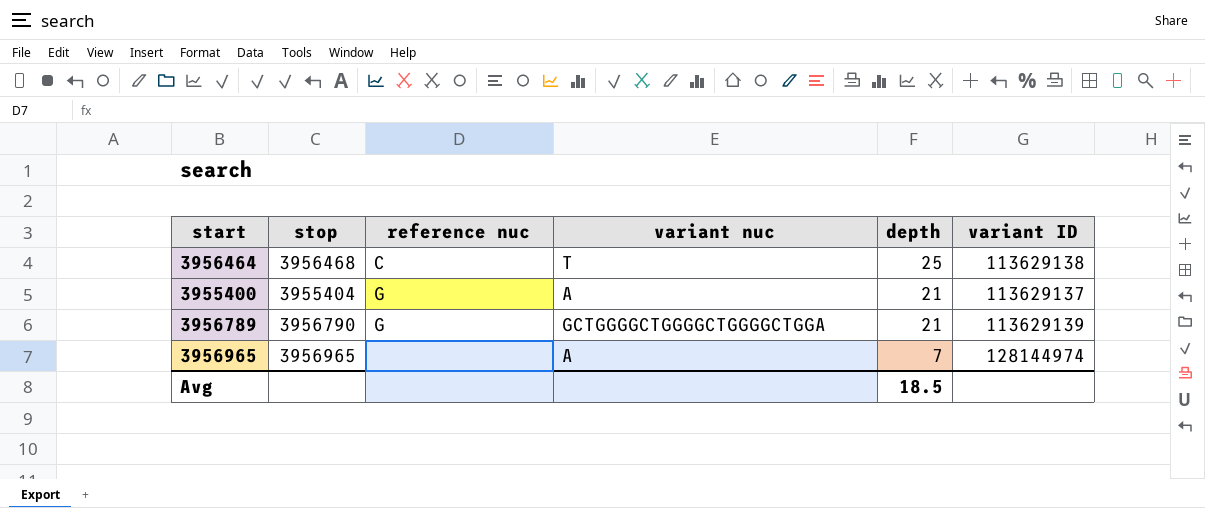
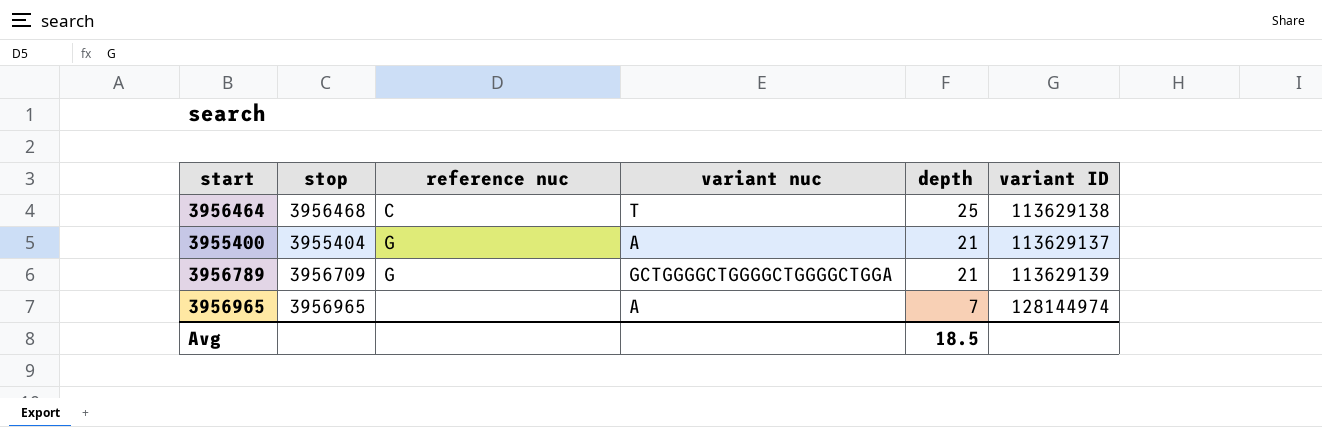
3956789 | stop: 3956790 -> 3956709

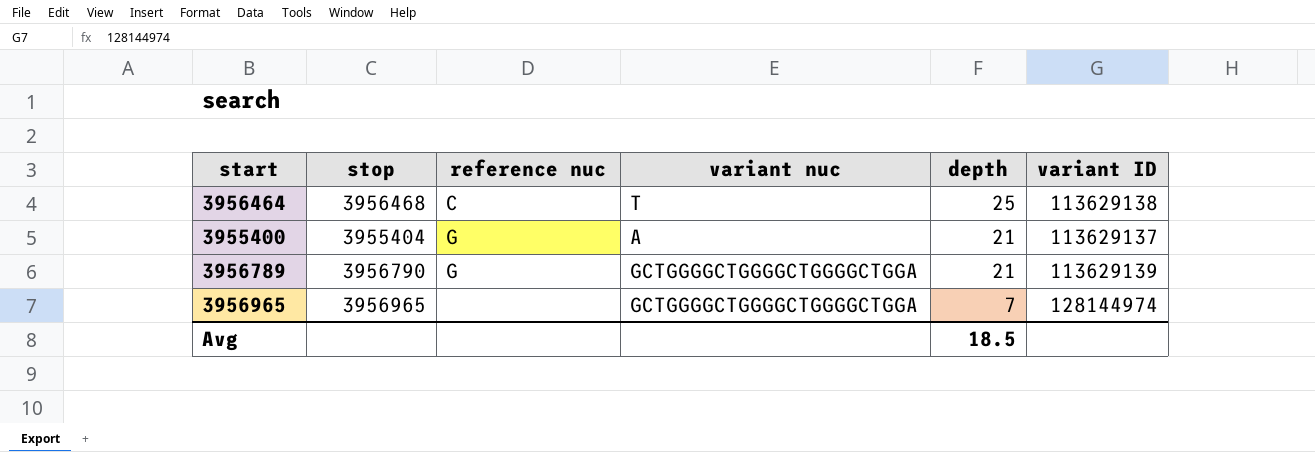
3956789 | stop: 3956709 -> 3956790
3956965 | variant nuc: A -> GCTGGGGCTGGGGCTGGGGCTGGA

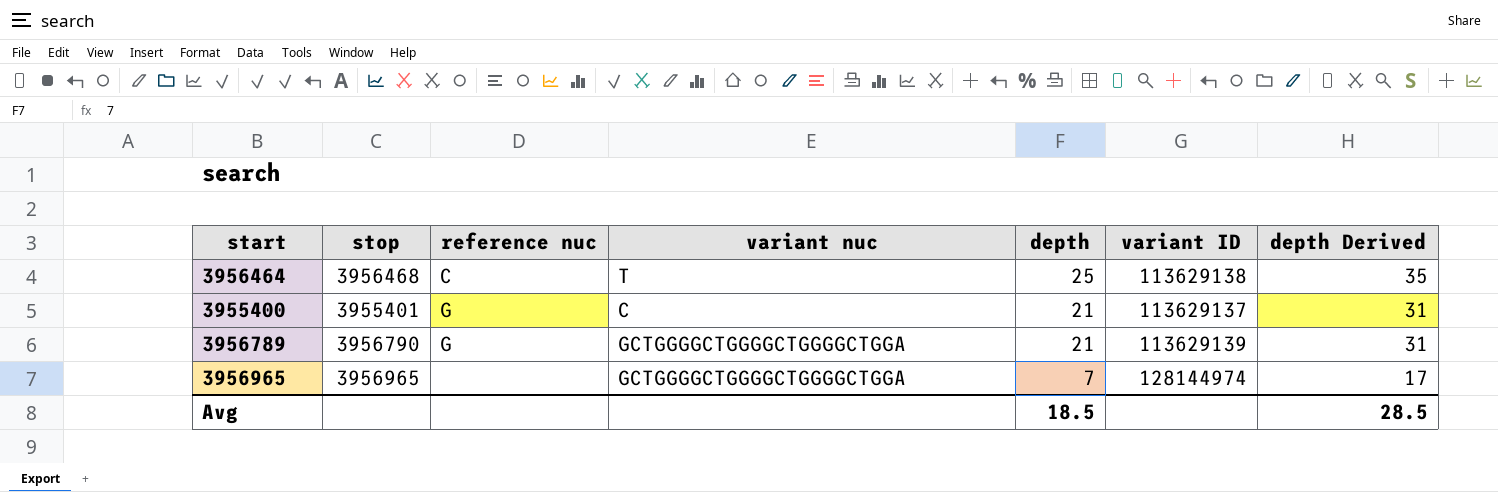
column depth Derived | formula: none -> [depth] + 10
3955400 | stop: 3955404 -> 3955401
3955400 | variant nuc: A -> C

